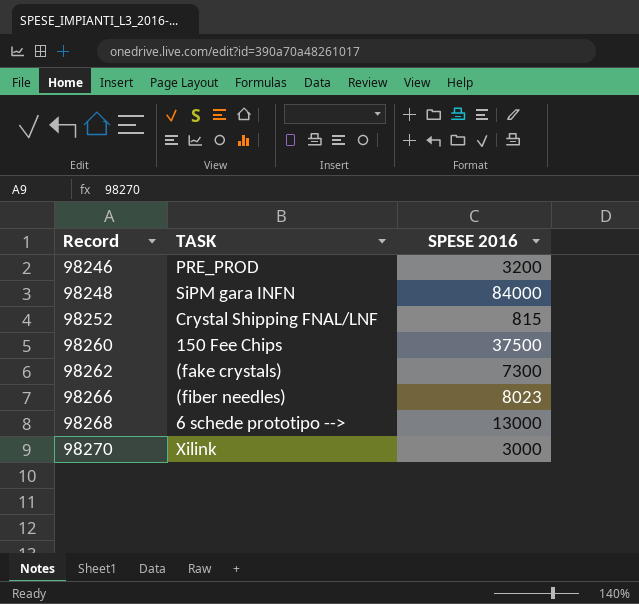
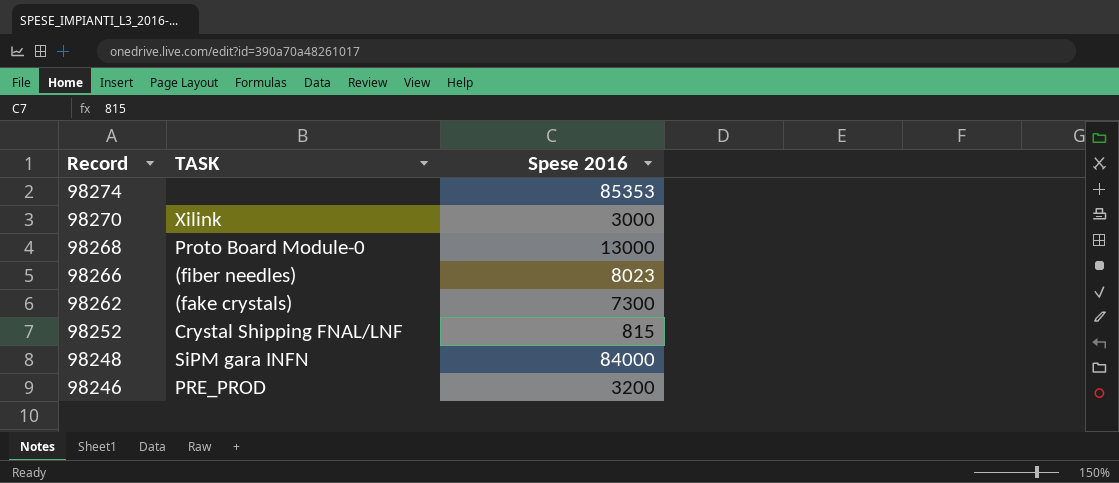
row order: Record ascending -> Record descending
column name: SPESE 2016 -> Spese 2016
row 98260: 150 Fee Chips | 37500 -> none
row 98274: none -> none | 85353
98268 | TASK: 6 schede prototipo --> -> Proto Board Module-0

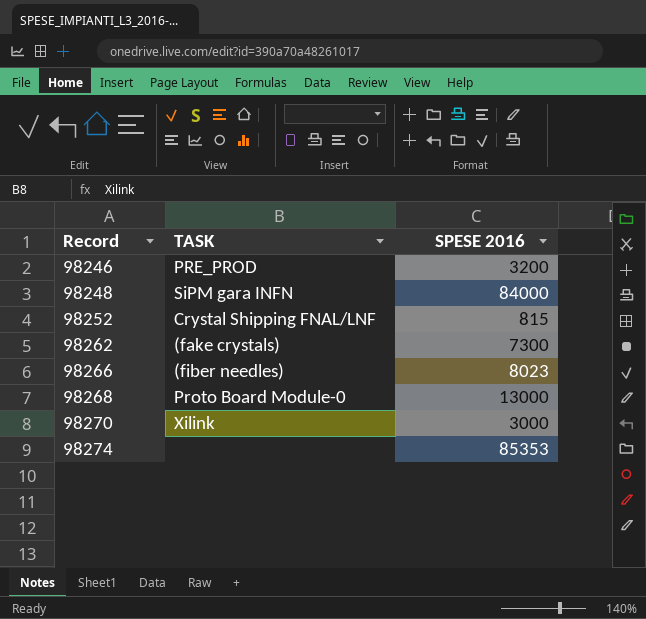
row order: Record descending -> Record ascending
column name: Spese 2016 -> SPESE 2016

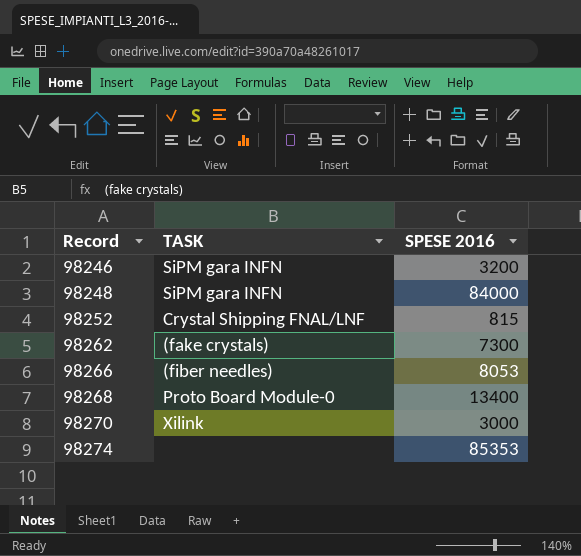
98246 | TASK: PRE_PROD -> SiPM gara INFN
98266 | SPESE 2016: 8023 -> 8053
98268 | SPESE 2016: 13000 -> 13400

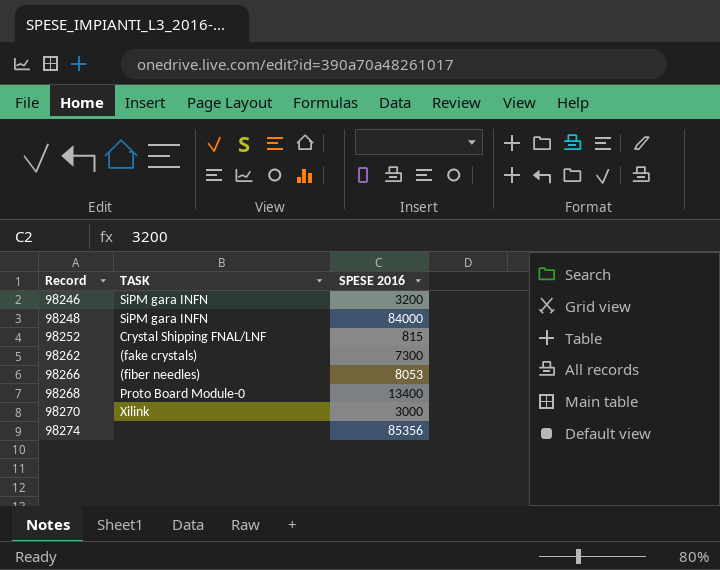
98274 | SPESE 2016: 85353 -> 85356

